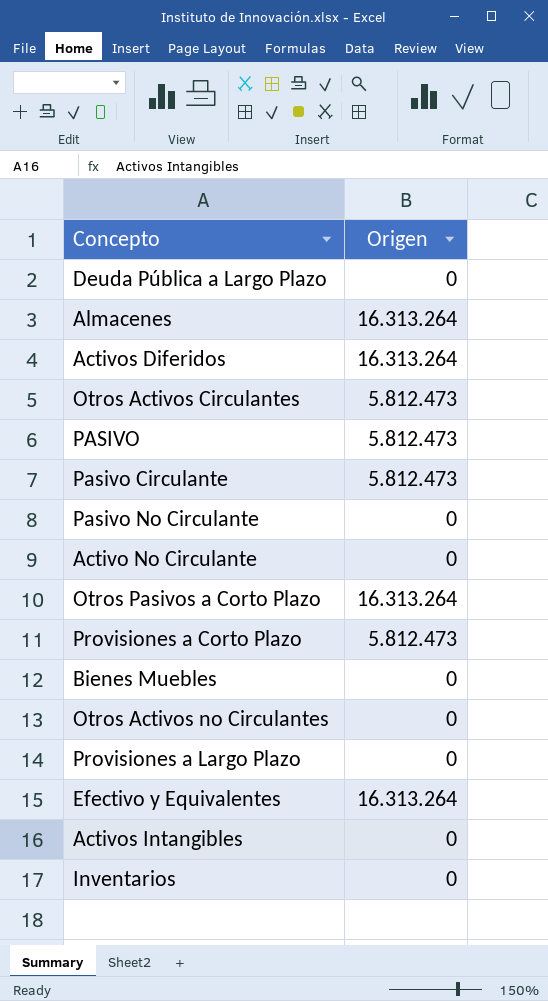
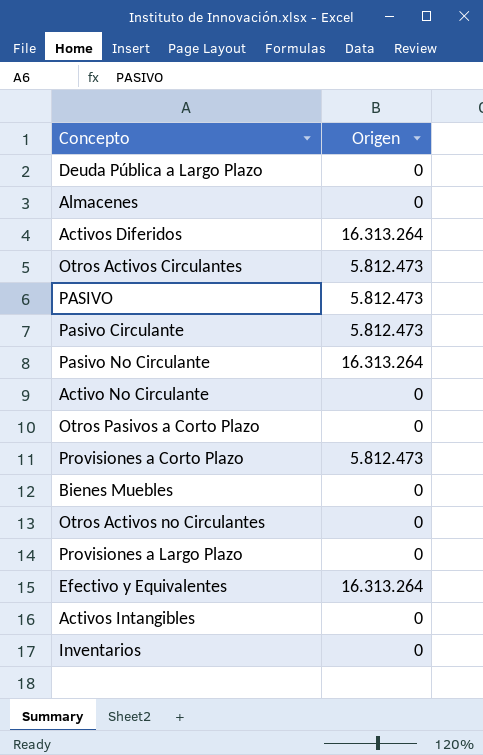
Almacenes | Origen: 16.313.264 -> 0
Pasivo No Circulante | Origen: 0 -> 16.313.264
Otros Pasivos a Corto Plazo | Origen: 16.313.264 -> 0

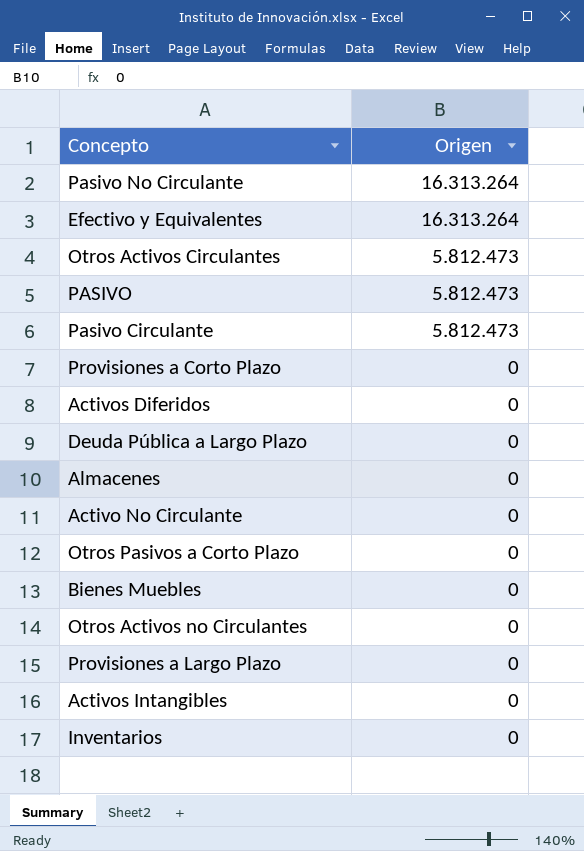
row order: none -> Origen descending
Provisiones a Corto Plazo | Origen: 5.812.473 -> 0
Activos Diferidos | Origen: 16.313.264 -> 0

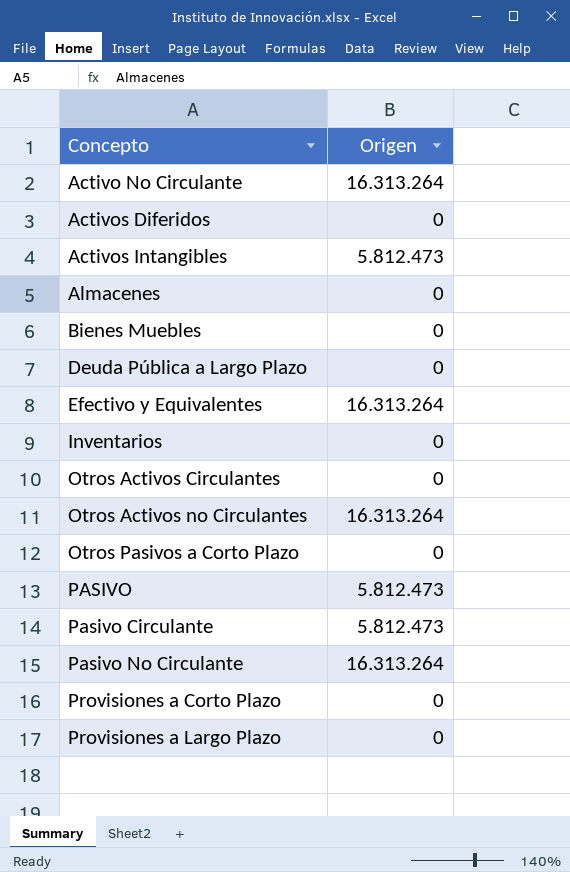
row order: Origen descending -> Concepto ascending
Activo No Circulante | Origen: 0 -> 16.313.264
Activos Intangibles | Origen: 0 -> 5.812.473
Otros Activos Circulantes | Origen: 5.812.473 -> 0
Otros Activos no Circulantes | Origen: 0 -> 16.313.264

